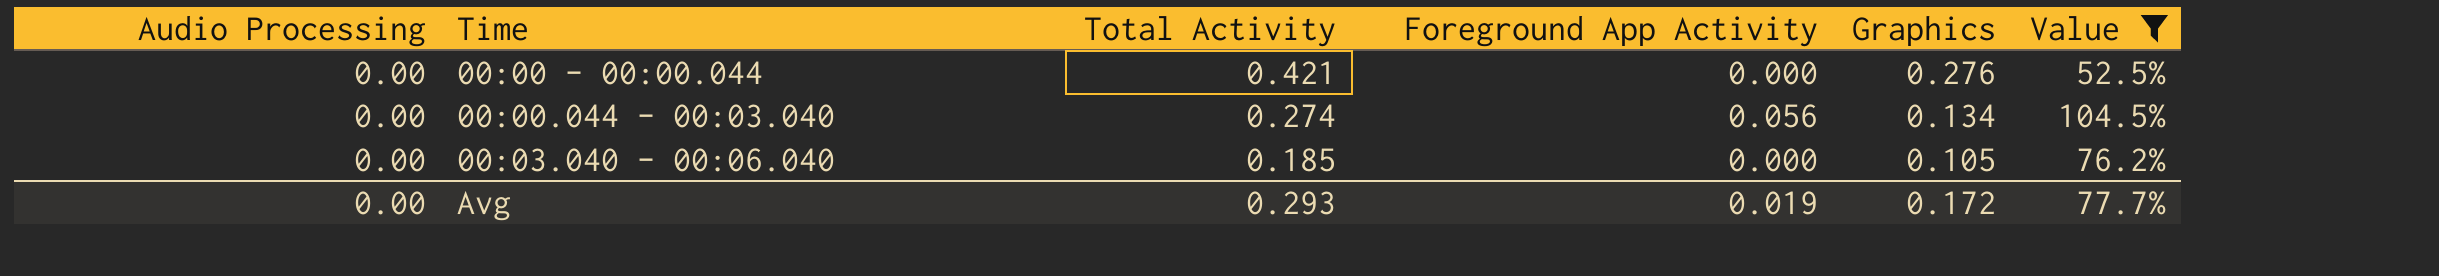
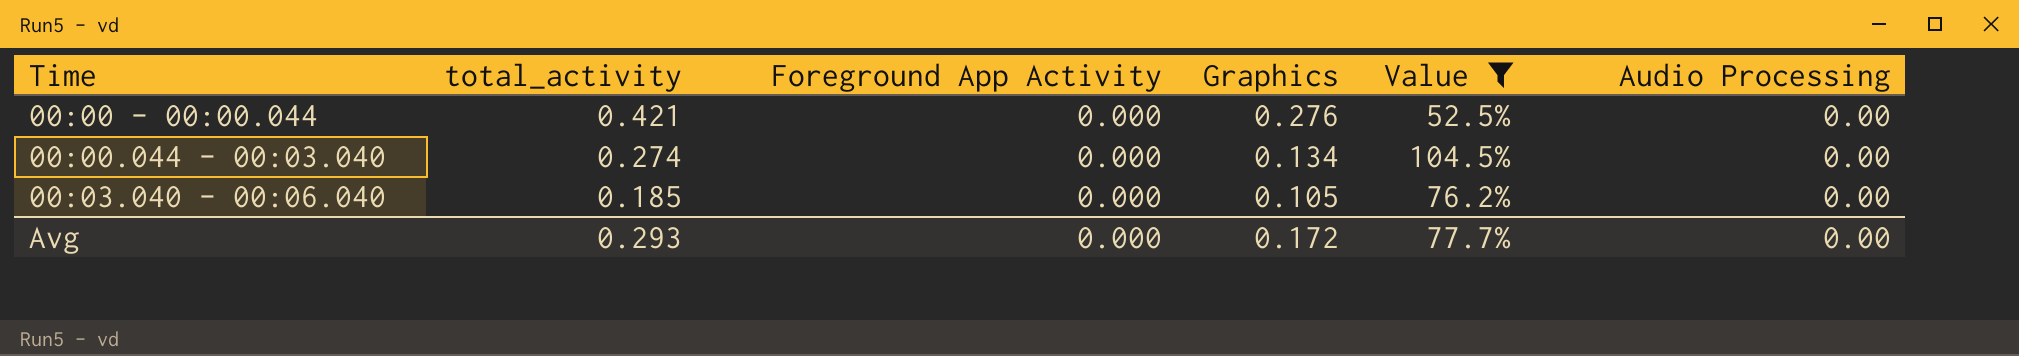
column name: Total Activity -> total_activity
column Audio Processing | position: 1 -> 6
00:00.044 - 00:03.040 | Foreground App Activity: 0.056 -> 0.000
Avg | Foreground App Activity: 0.019 -> 0.000

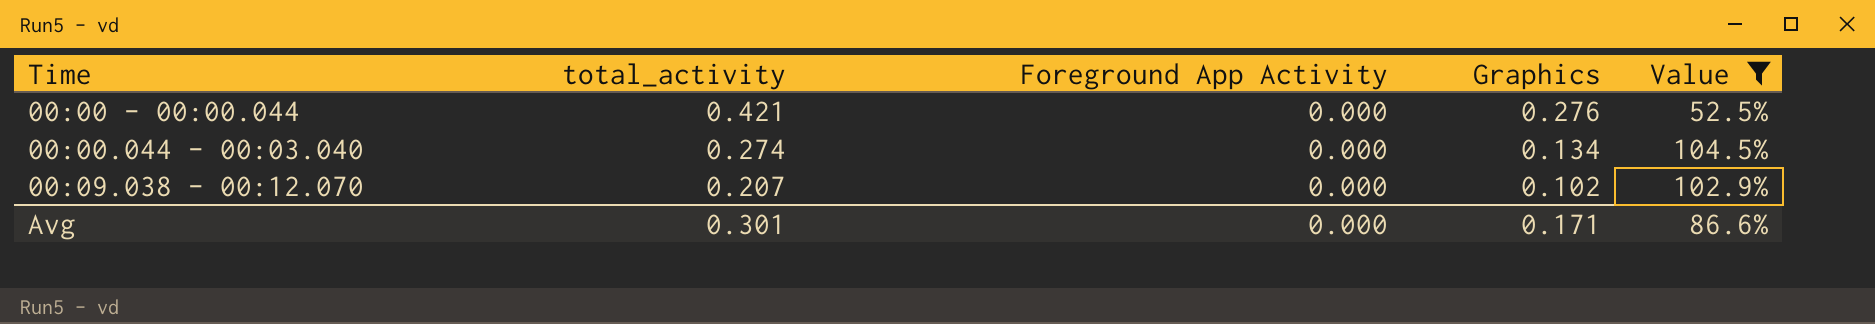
column Audio Processing | position: 6 -> none
row 00:03.040 - 00:06.040: 0.185 | 0.000 | 0.105 | 76.2% | 0.00 -> none
row 00:09.038 - 00:12.070: none -> 0.207 | 0.000 | 0.102 | 102.9%
Avg | total_activity: 0.293 -> 0.301
Avg | Graphics: 0.172 -> 0.171
Avg | Value: 77.7% -> 86.6%

